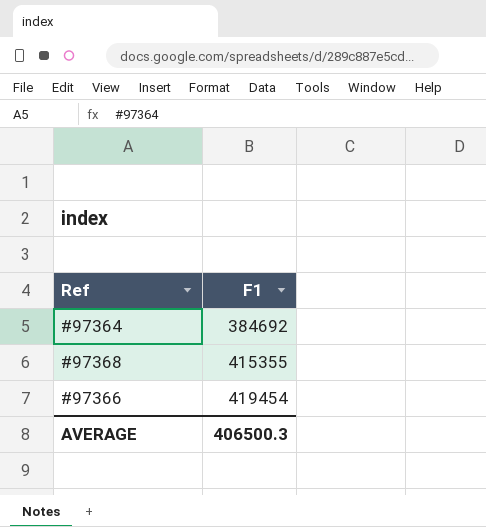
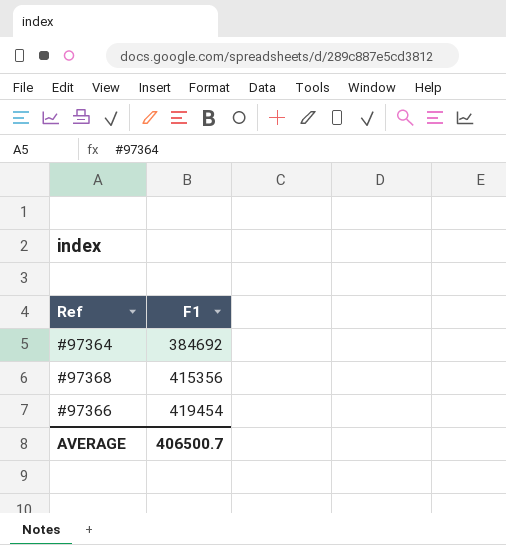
#97368 | F1: 415355 -> 415356
AVERAGE | F1: 406500.3 -> 406500.7

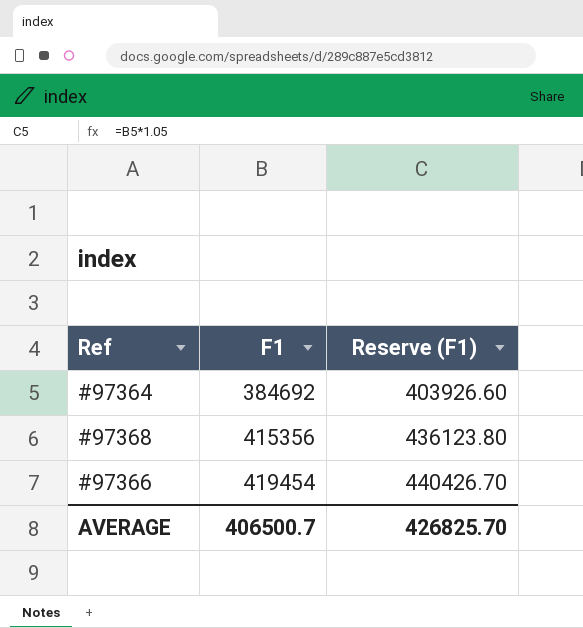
column Reserve (F1) | formula: none -> [F1] * 1.05

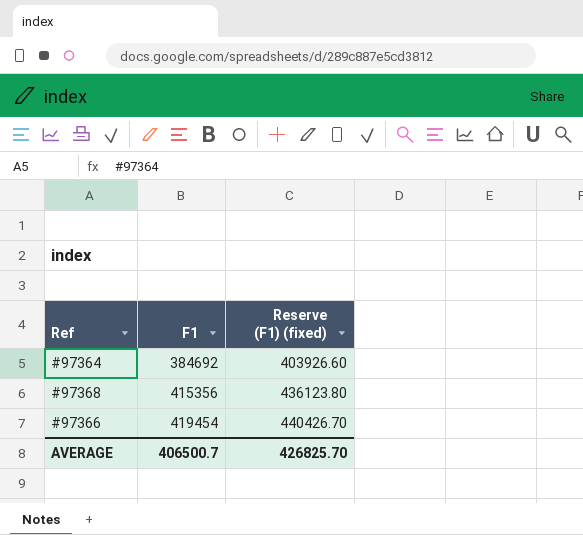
column name: Reserve (F1) -> Reserve (F1) (fixed)

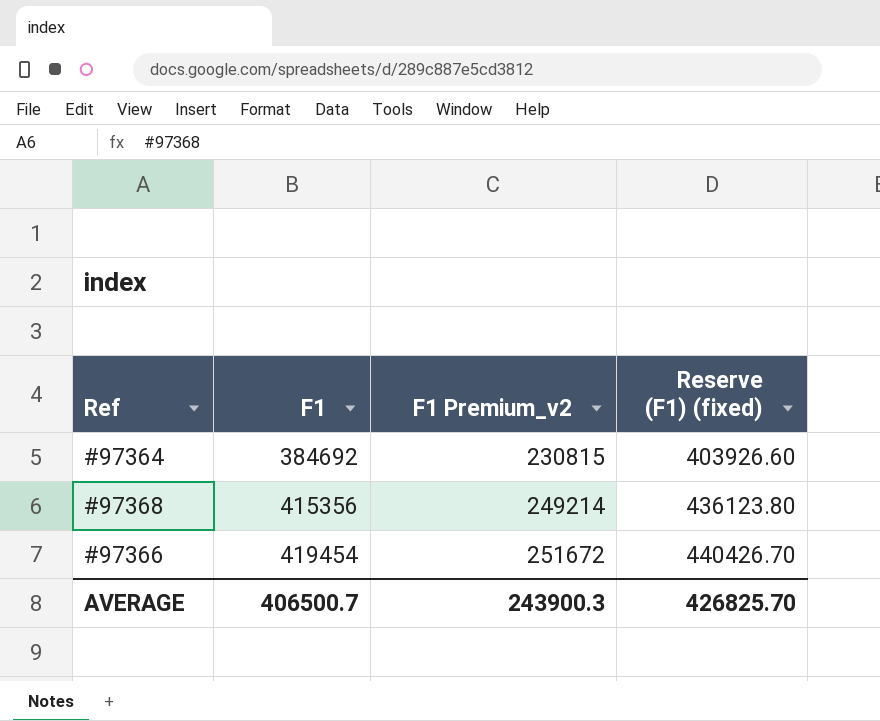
column F1 Premium_v2 | formula: none -> [F1] * 0.6

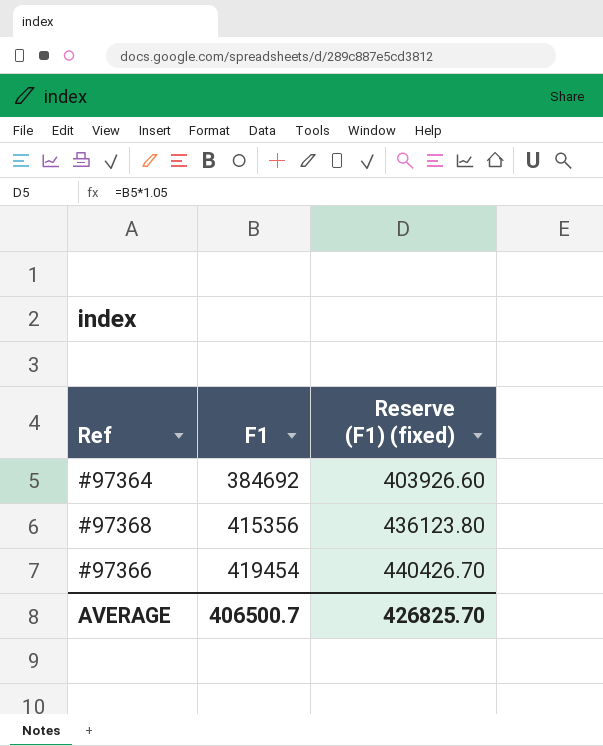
column F1 Premium_v2 | formula: [F1] * 0.6 -> none

